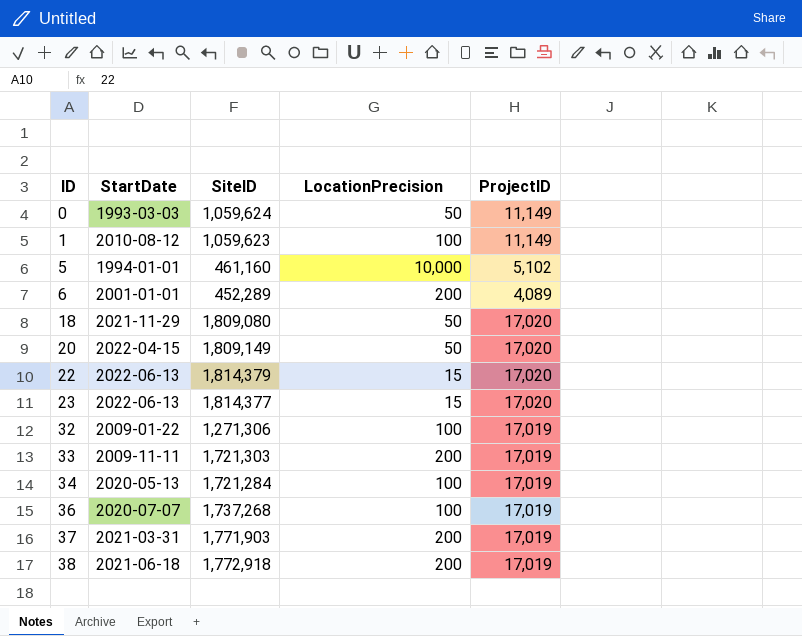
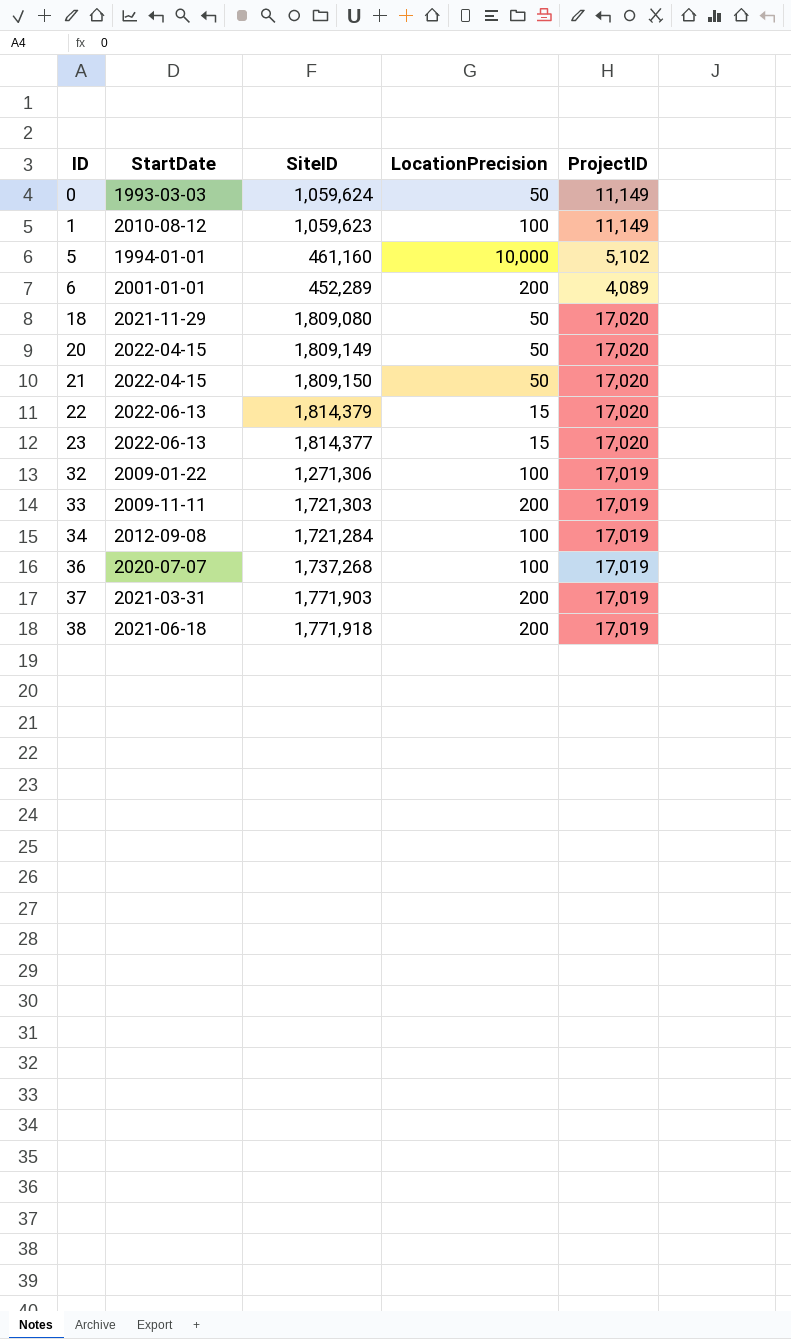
row 21: none -> 2022-04-15 | 1,809,150 | 50 | 17,020
34 | StartDate: 2020-05-13 -> 2012-09-08
38 | SiteID: 1,772,918 -> 1,771,918

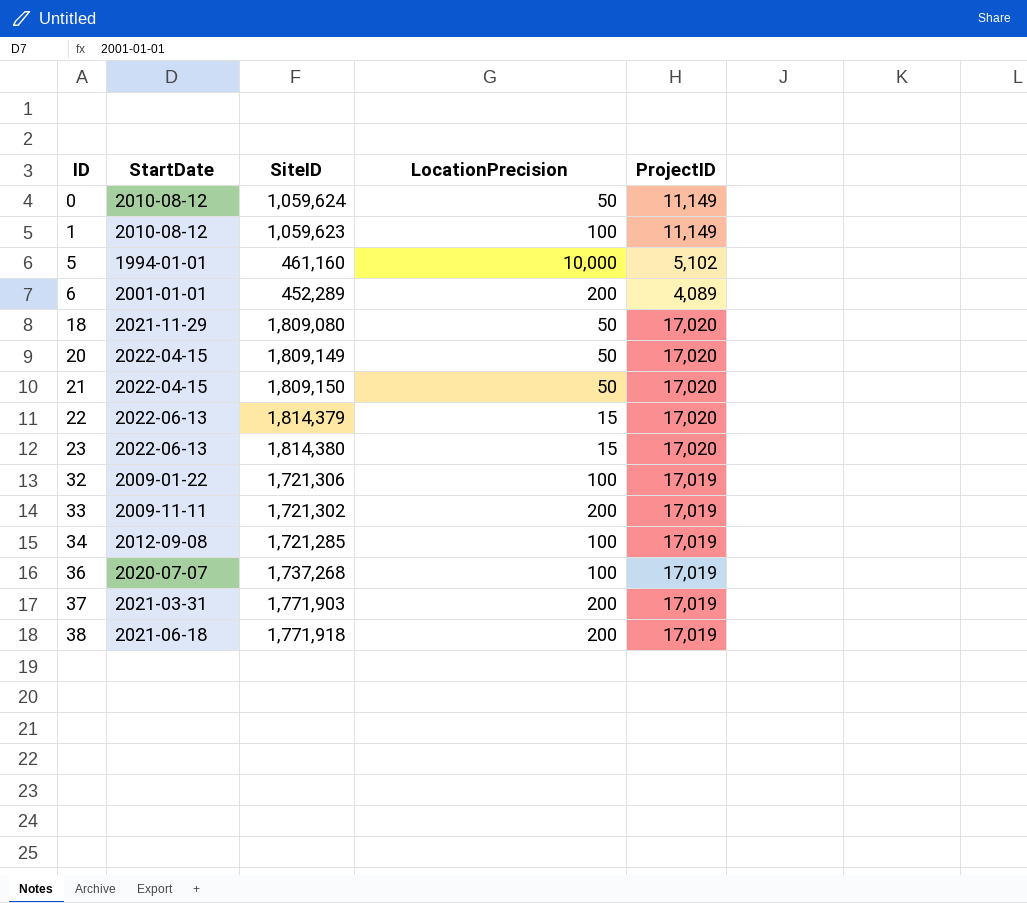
0 | StartDate: 1993-03-03 -> 2010-08-12
23 | SiteID: 1,814,377 -> 1,814,380
32 | SiteID: 1,271,306 -> 1,721,306
33 | SiteID: 1,721,303 -> 1,721,302
34 | SiteID: 1,721,284 -> 1,721,285

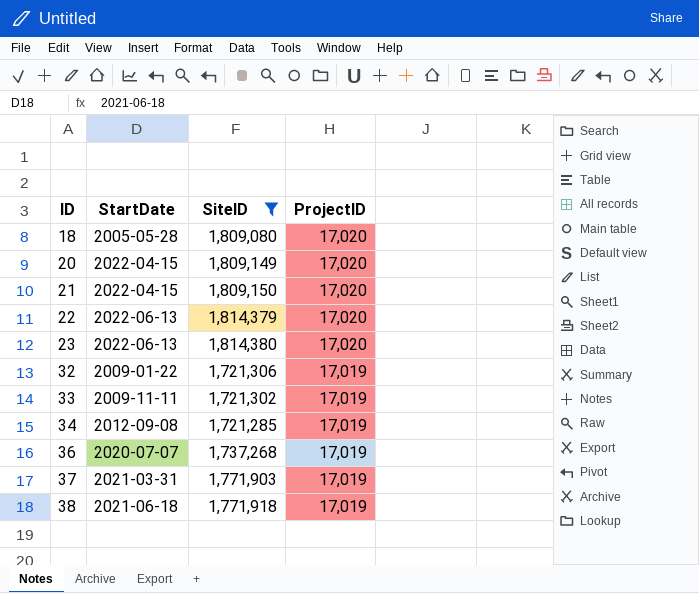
filter: none -> SiteID >= 1,721,285
column LocationPrecision | position: 4 -> none
18 | StartDate: 2021-11-29 -> 2005-05-28

